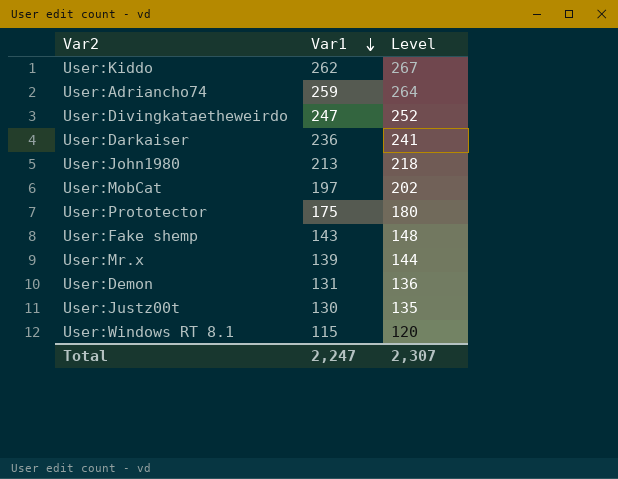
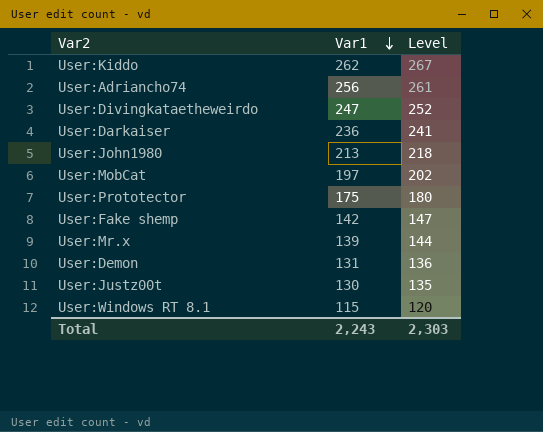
User:Adriancho74 | Var1: 259 -> 256
User:Adriancho74 | Level: 264 -> 261
User:Fake shemp | Var1: 143 -> 142
User:Fake shemp | Level: 148 -> 147
Total | Var1: 2,247 -> 2,243
Total | Level: 2,307 -> 2,303

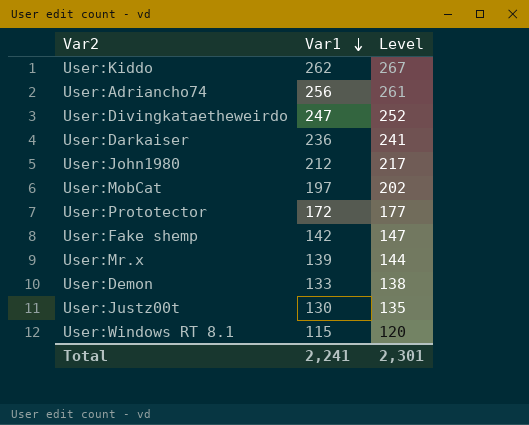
User:John1980 | Var1: 213 -> 212
User:John1980 | Level: 218 -> 217
User:Prototector | Var1: 175 -> 172
User:Prototector | Level: 180 -> 177
User:Demon | Var1: 131 -> 133
User:Demon | Level: 136 -> 138
Total | Var1: 2,243 -> 2,241
Total | Level: 2,303 -> 2,301

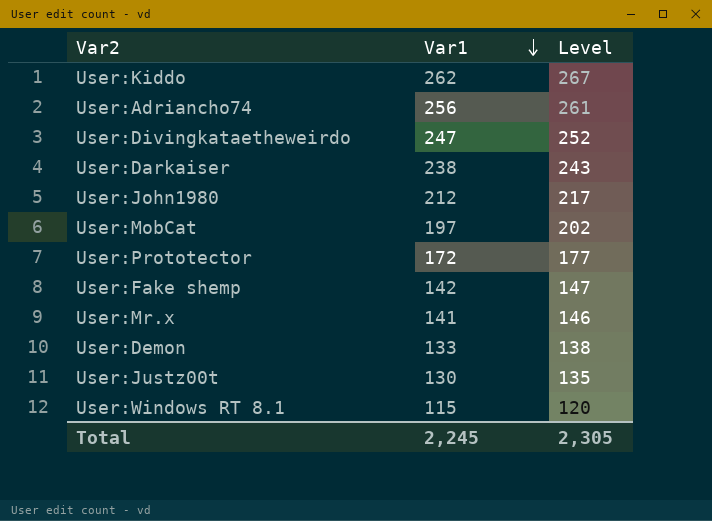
User:Darkaiser | Var1: 236 -> 238
User:Darkaiser | Level: 241 -> 243
User:Mr.x | Var1: 139 -> 141
User:Mr.x | Level: 144 -> 146
Total | Var1: 2,241 -> 2,245
Total | Level: 2,301 -> 2,305

